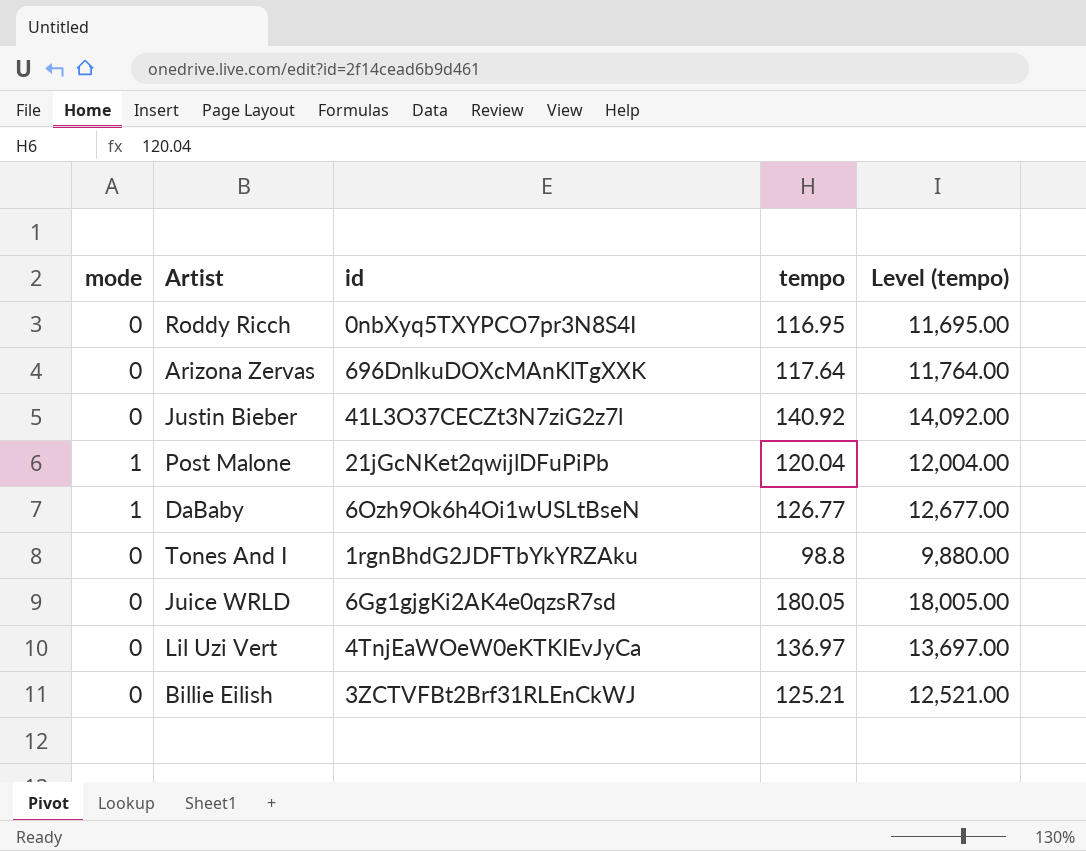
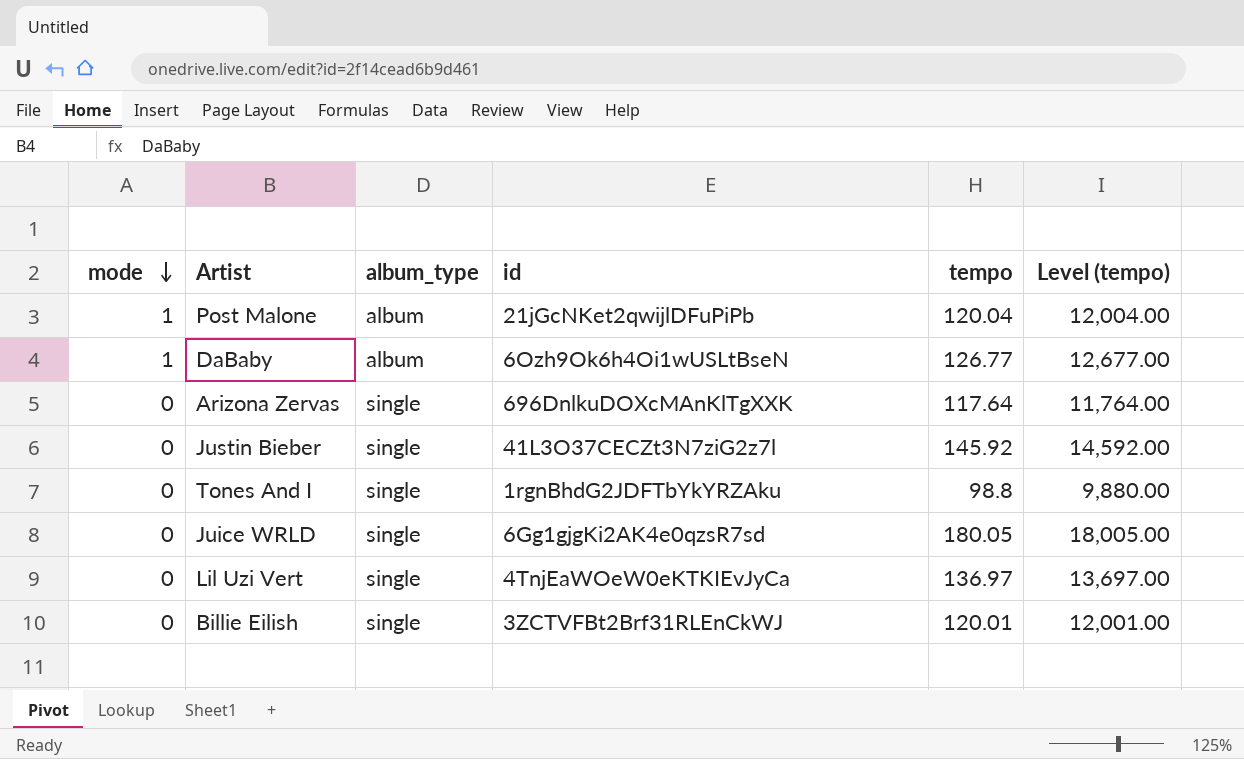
row order: none -> mode descending
column album_type | position: none -> 3
row Roddy Ricch: 0 | 0nbXyq5TXYPCO7pr3N8S4I | 116.95 | 11,695.00 -> none
Justin Bieber | tempo: 140.92 -> 145.92
Justin Bieber | Level (tempo): 14,092.00 -> 14,592.00
Billie Eilish | tempo: 125.21 -> 120.01
Billie Eilish | Level (tempo): 12,521.00 -> 12,001.00

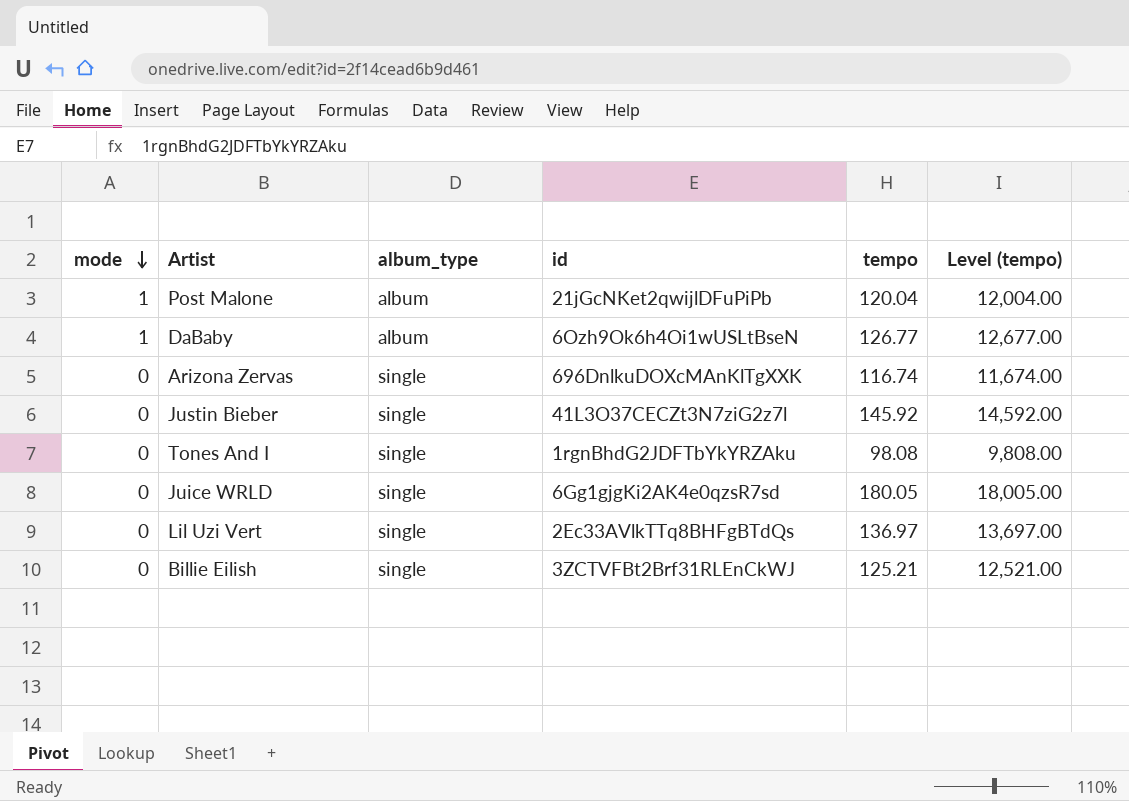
Arizona Zervas | tempo: 117.64 -> 116.74
Arizona Zervas | Level (tempo): 11,764.00 -> 11,674.00
Tones And I | tempo: 98.8 -> 98.08
Tones And I | Level (tempo): 9,880.00 -> 9,808.00
Lil Uzi Vert | id: 4TnjEaWOeW0eKTKIEvJyCa -> 2Ec33AVlkTTq8BHFgBTdQs
Billie Eilish | tempo: 120.01 -> 125.21
Billie Eilish | Level (tempo): 12,001.00 -> 12,521.00

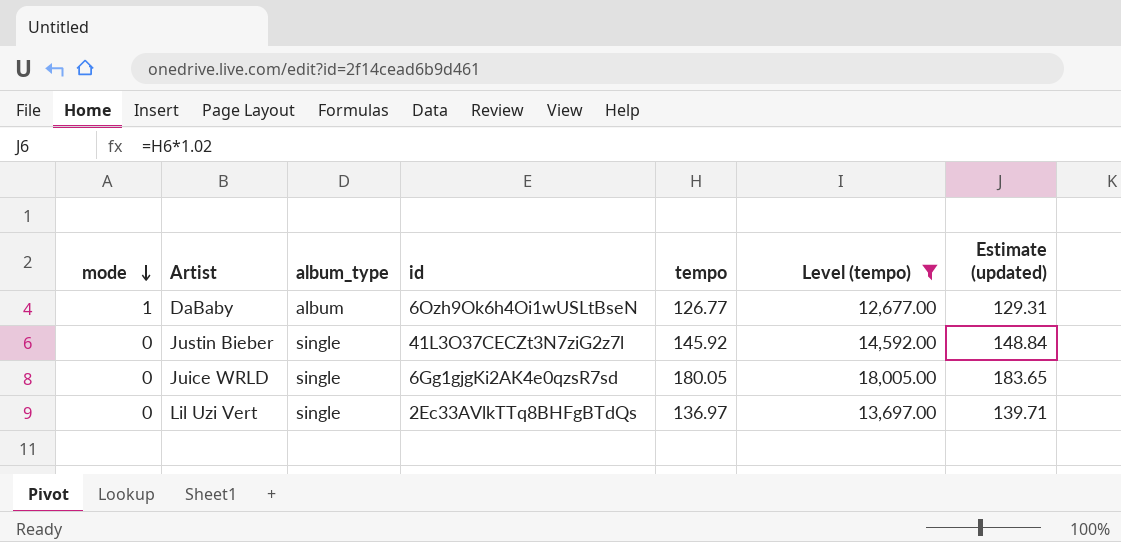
filter: none -> Level (tempo) >= 12,677.00
column Estimate (updated) | formula: none -> [tempo] * 1.02

